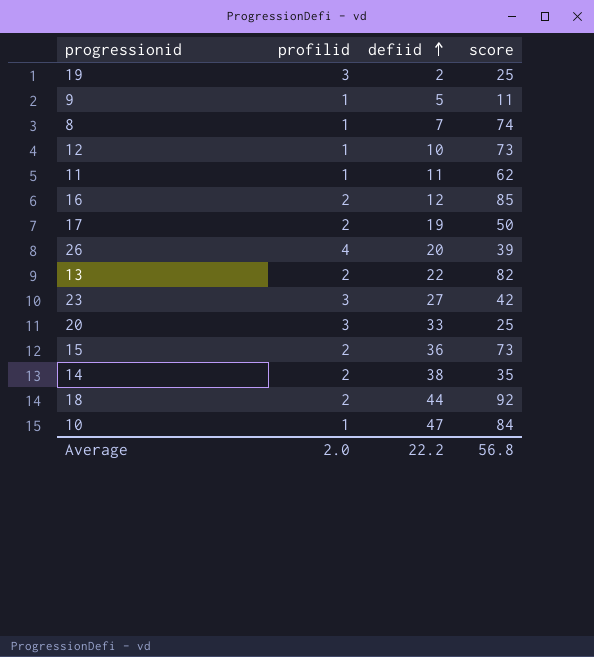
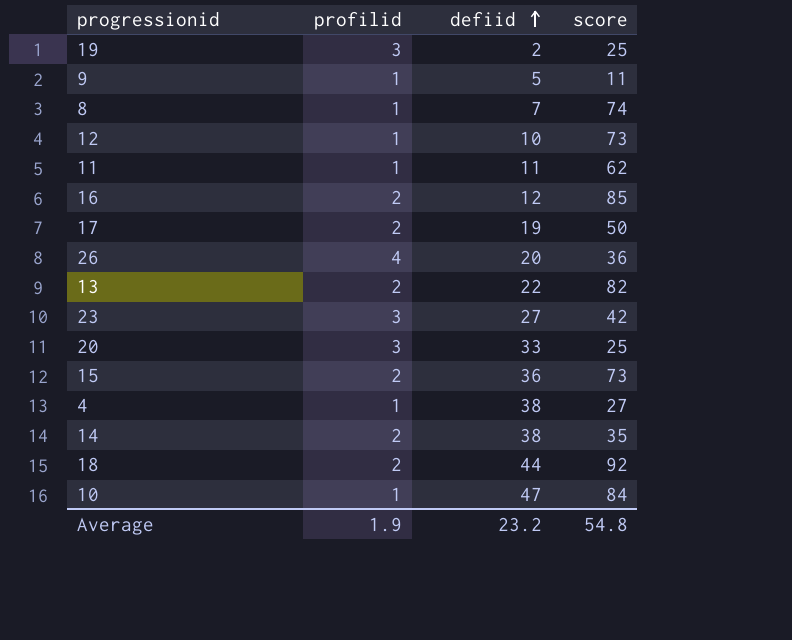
26 | score: 39 -> 36
row 4: none -> 1 | 38 | 27
Average | profilid: 2.0 -> 1.9
Average | defiid: 22.2 -> 23.2
Average | score: 56.8 -> 54.8

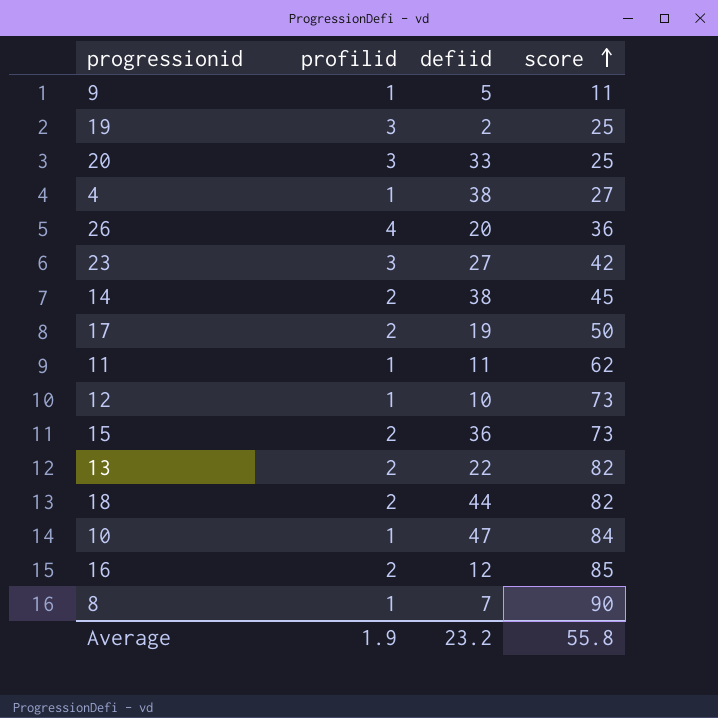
row order: defiid ascending -> score ascending
14 | score: 35 -> 45
18 | score: 92 -> 82
8 | score: 74 -> 90
Average | score: 54.8 -> 55.8

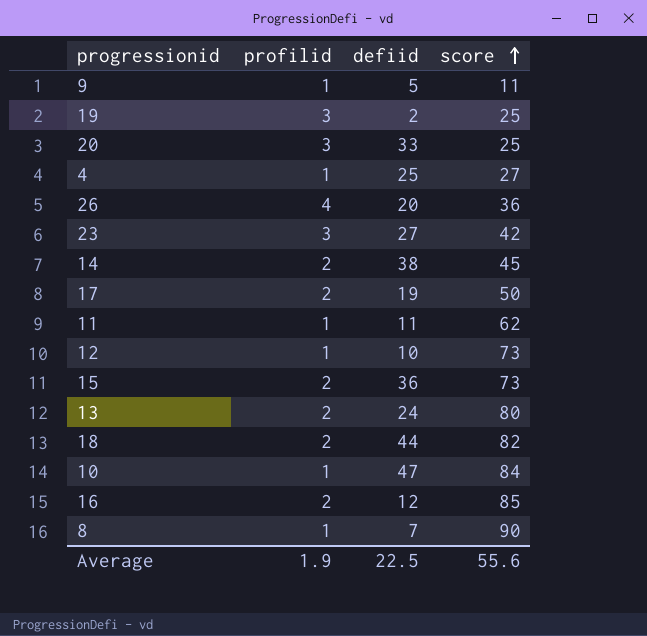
4 | defiid: 38 -> 25
13 | defiid: 22 -> 24
13 | score: 82 -> 80
Average | defiid: 23.2 -> 22.5
Average | score: 55.8 -> 55.6

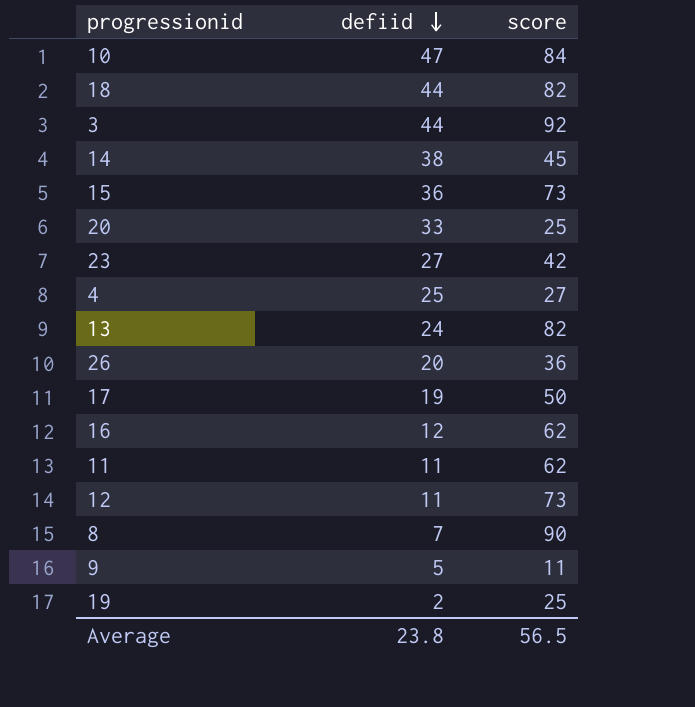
row order: score ascending -> defiid descending
column profilid | position: 2 -> none
row 3: none -> 44 | 92
13 | score: 80 -> 82
16 | score: 85 -> 62
12 | defiid: 10 -> 11
Average | defiid: 22.5 -> 23.8
Average | score: 55.6 -> 56.5

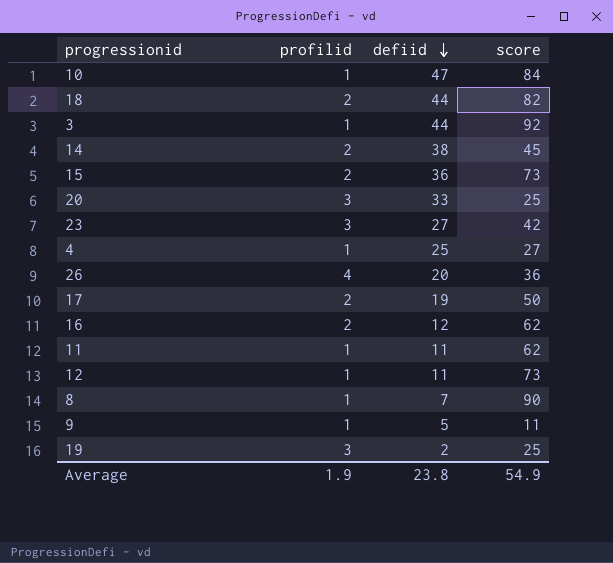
column profilid | position: none -> 2
row 13: 24 | 82 -> none
Average | score: 56.5 -> 54.9

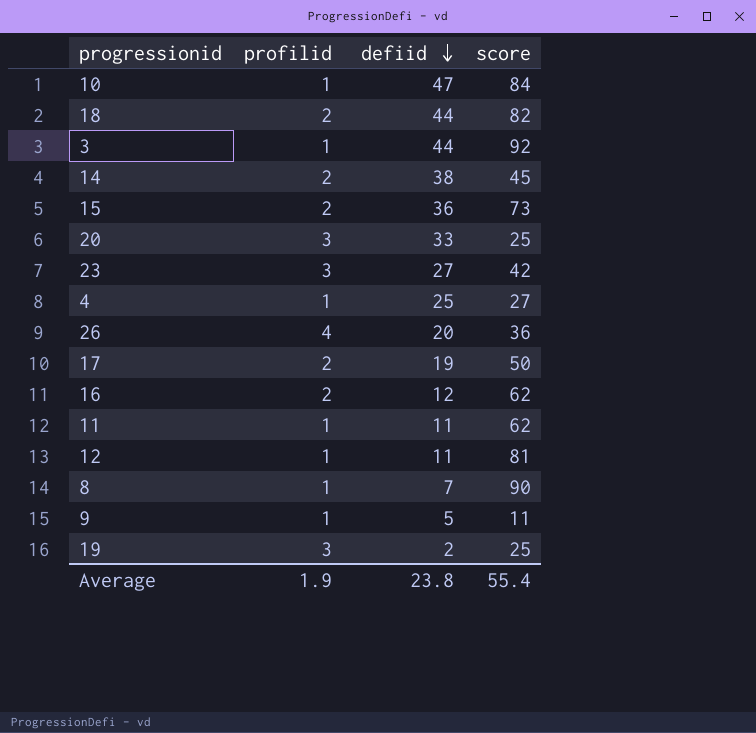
12 | score: 73 -> 81
Average | score: 54.9 -> 55.4

